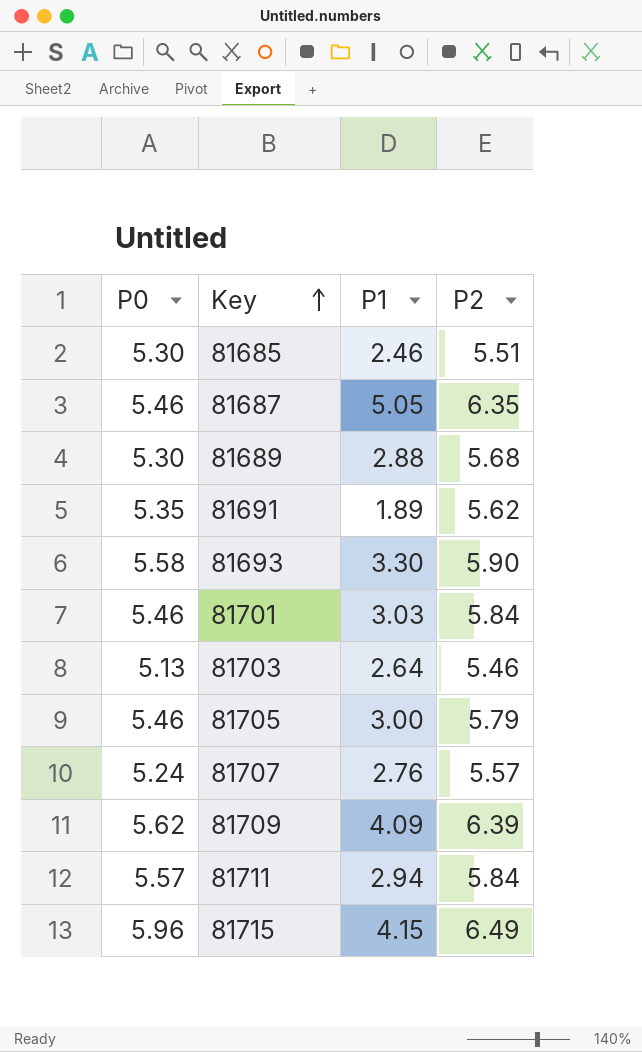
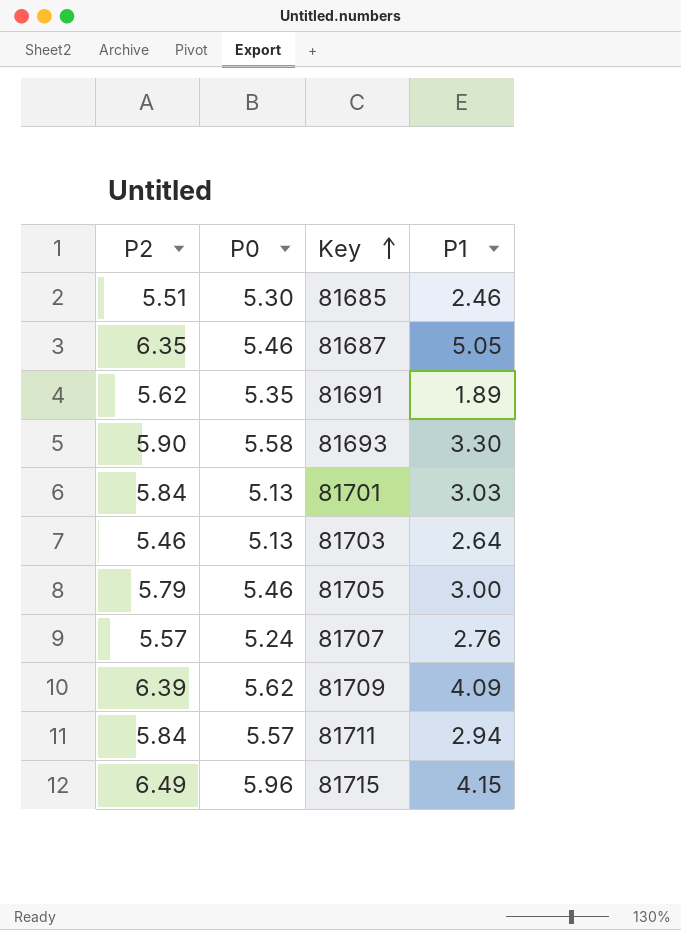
column P2 | position: 4 -> 1
row 81689: 5.30 | 2.88 | 5.68 -> none
81701 | P0: 5.46 -> 5.13

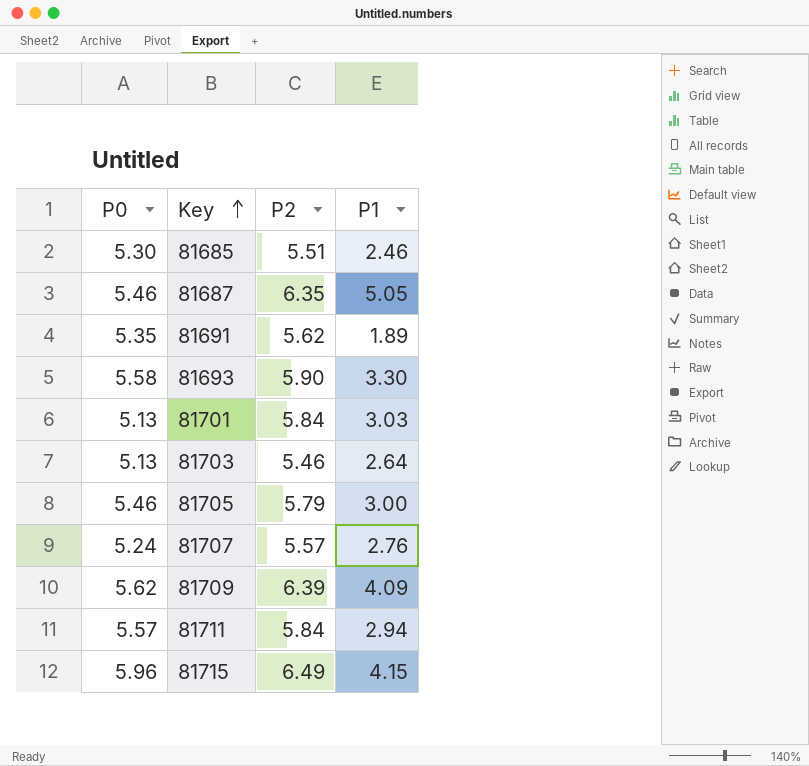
column P2 | position: 1 -> 3

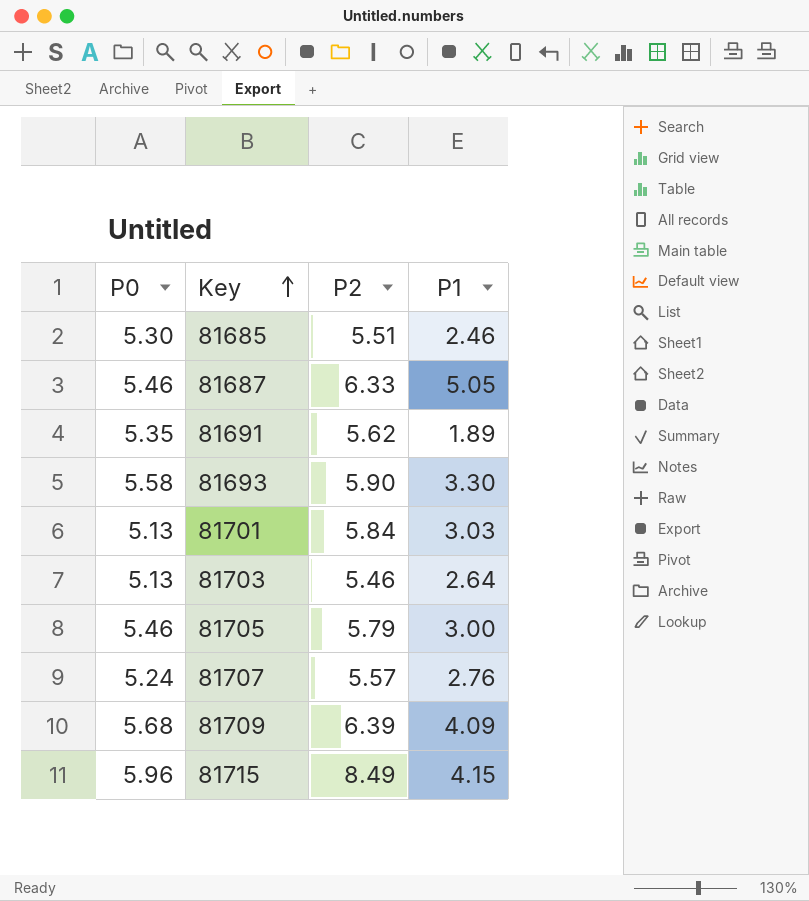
row 81711: 5.57 | 5.84 | 2.94 -> none
81687 | P2: 6.35 -> 6.33
81709 | P0: 5.62 -> 5.68
81715 | P2: 6.49 -> 8.49

